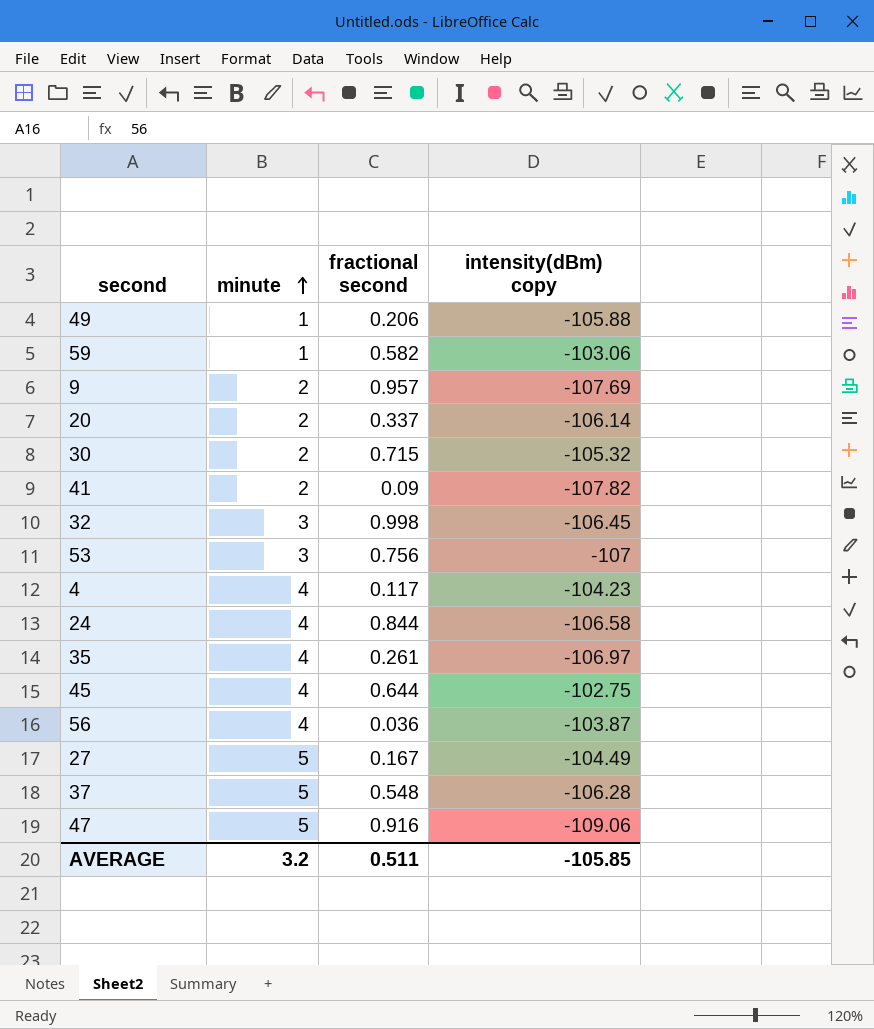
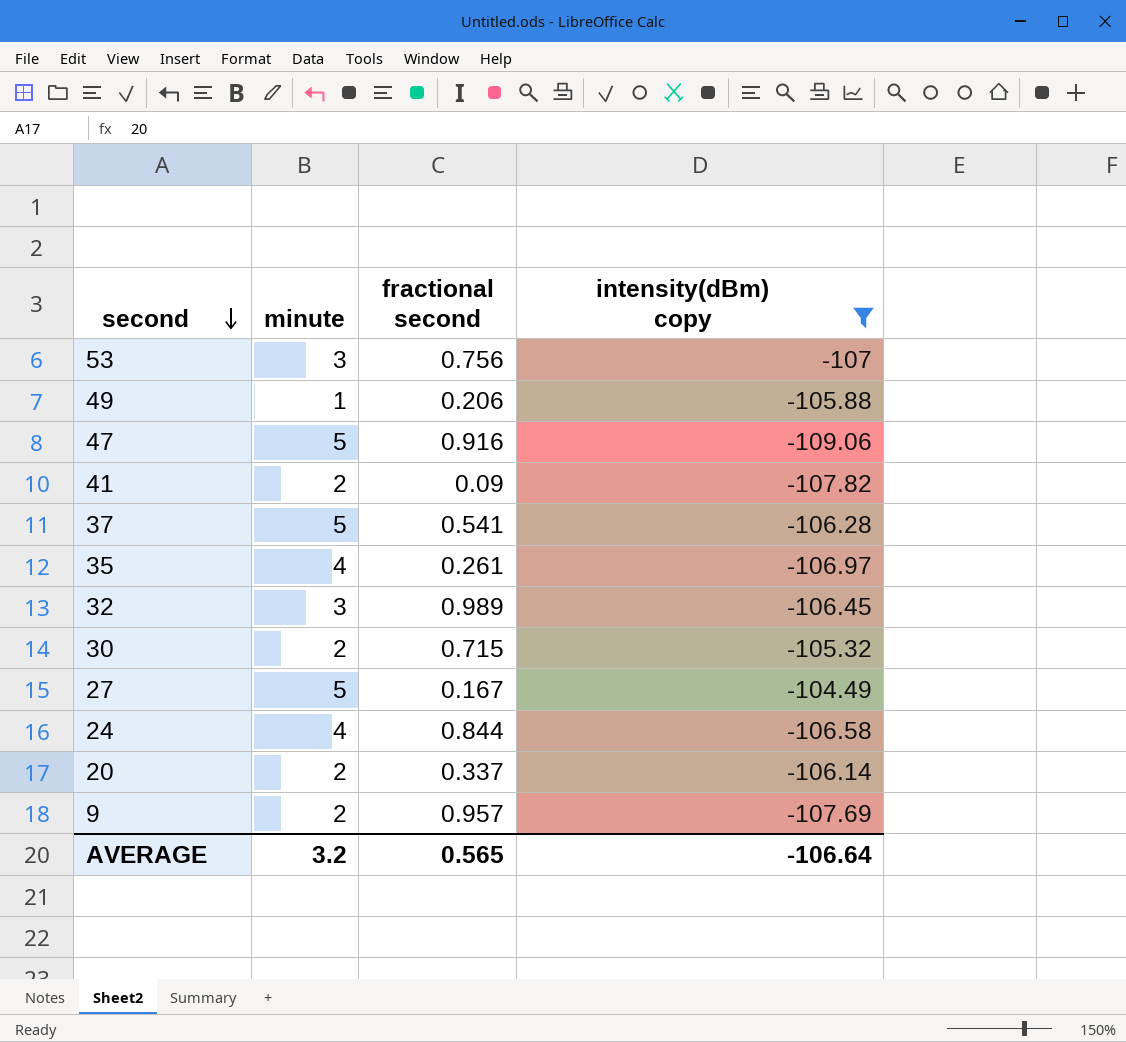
filter: none -> intensity(dBm) copy <= -104.49
row order: minute ascending -> second descending
37 | fractional second: 0.548 -> 0.541
32 | fractional second: 0.998 -> 0.989
AVERAGE | fractional second: 0.511 -> 0.565
AVERAGE | intensity(dBm) copy: -105.85 -> -106.64

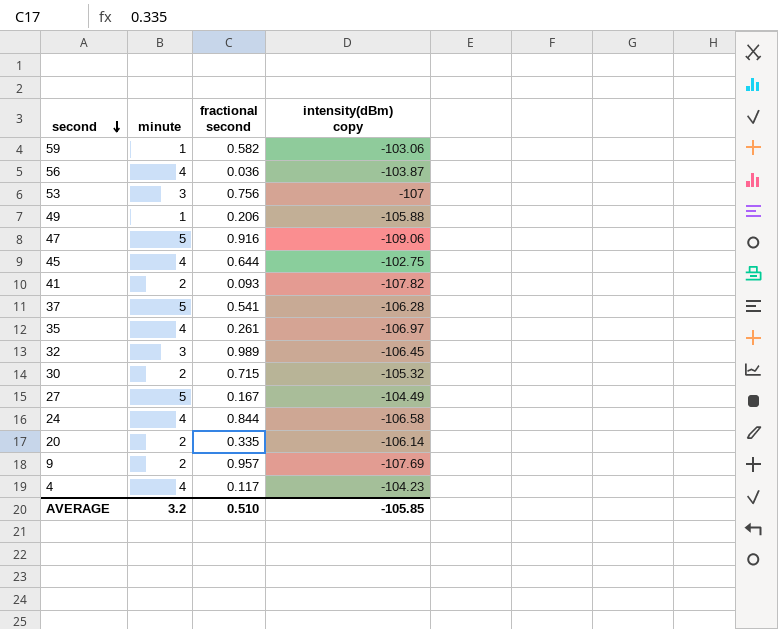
filter: intensity(dBm) copy <= -104.49 -> none
41 | fractional second: 0.09 -> 0.093
20 | fractional second: 0.337 -> 0.335
AVERAGE | fractional second: 0.565 -> 0.510
AVERAGE | intensity(dBm) copy: -106.64 -> -105.85

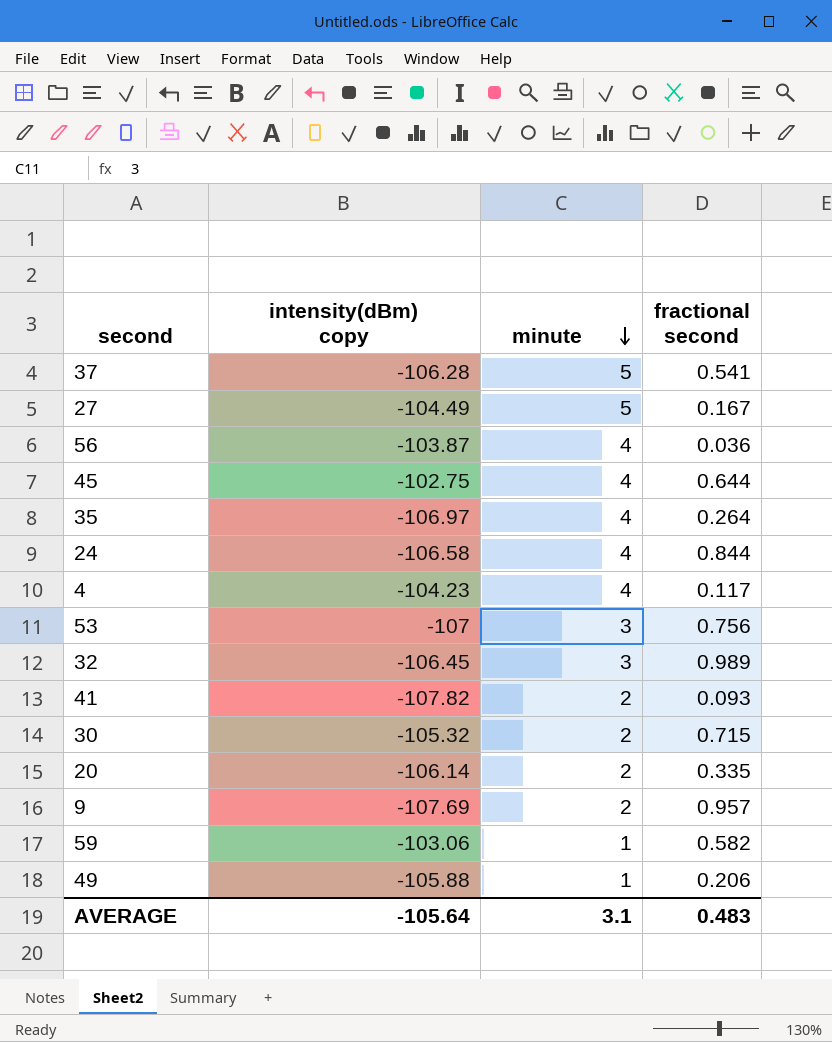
row order: second descending -> minute descending
column intensity(dBm) copy | position: 4 -> 2
row 47: 5 | 0.916 | -109.06 -> none
35 | fractional second: 0.261 -> 0.264
AVERAGE | intensity(dBm) copy: -105.85 -> -105.64
AVERAGE | minute: 3.2 -> 3.1
AVERAGE | fractional second: 0.510 -> 0.483

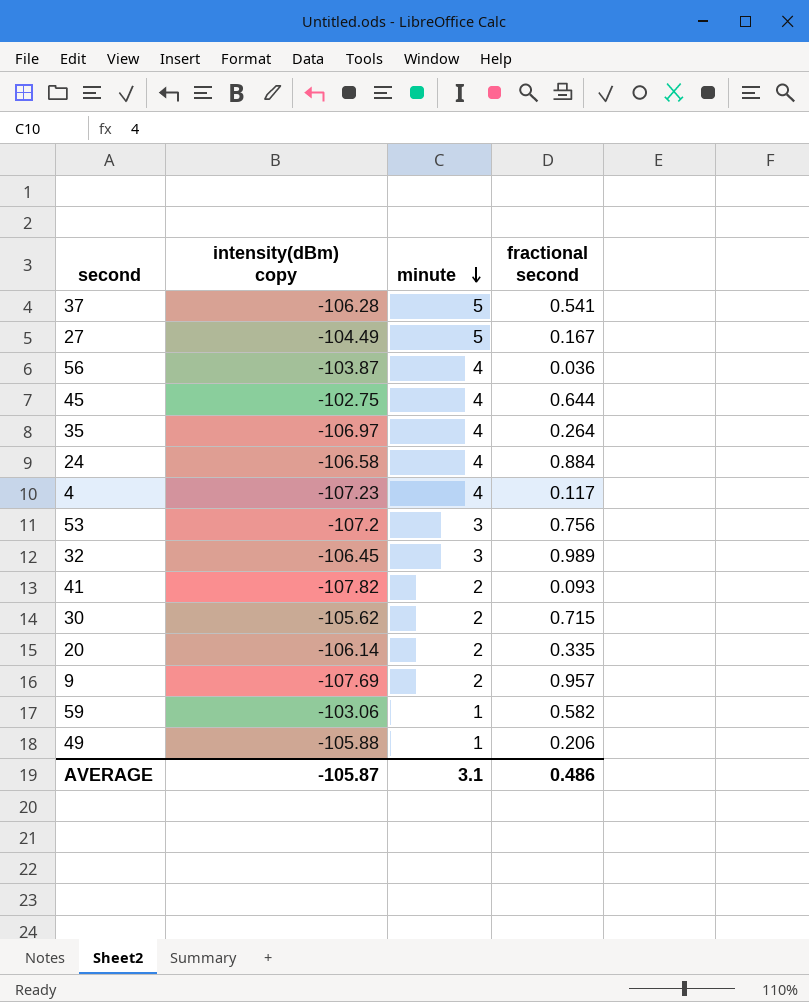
24 | fractional second: 0.844 -> 0.884
4 | intensity(dBm) copy: -104.23 -> -107.23
53 | intensity(dBm) copy: -107 -> -107.2
30 | intensity(dBm) copy: -105.32 -> -105.62
AVERAGE | intensity(dBm) copy: -105.64 -> -105.87
AVERAGE | fractional second: 0.483 -> 0.486

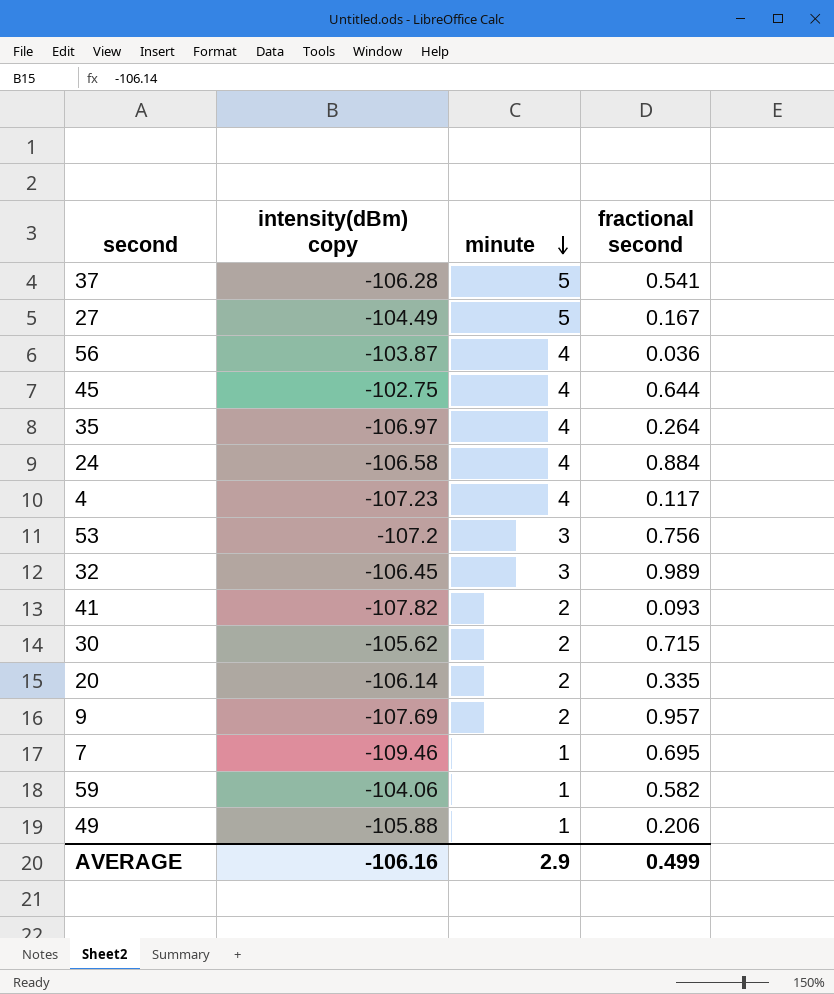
row 7: none -> -109.46 | 1 | 0.695
59 | intensity(dBm) copy: -103.06 -> -104.06
AVERAGE | intensity(dBm) copy: -105.87 -> -106.16
AVERAGE | minute: 3.1 -> 2.9
AVERAGE | fractional second: 0.486 -> 0.499

